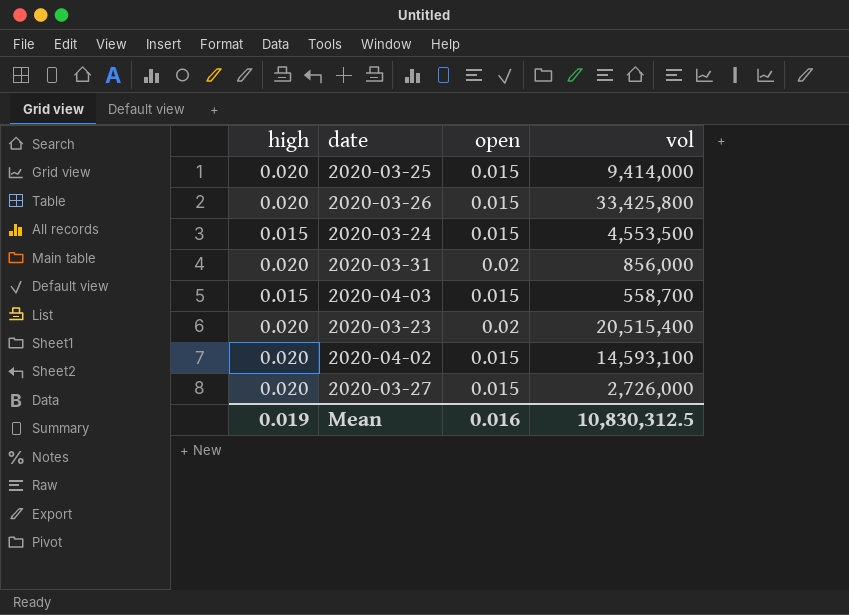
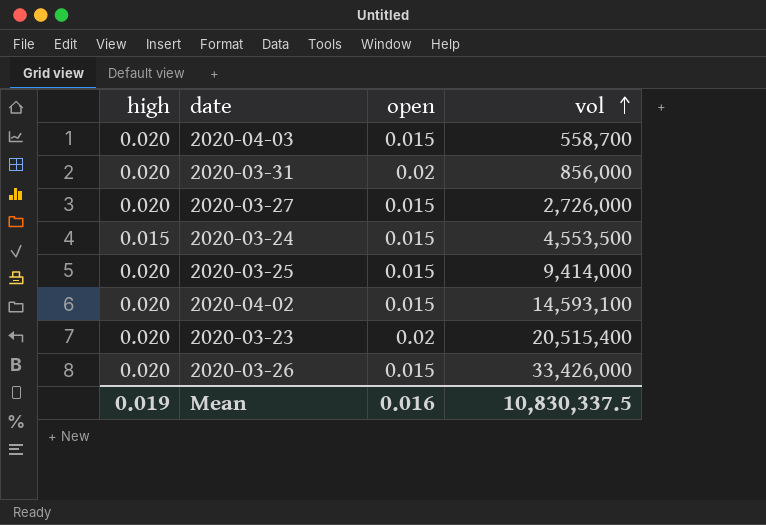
row order: none -> vol ascending
2020-04-03 | high: 0.015 -> 0.020
2020-03-26 | vol: 33,425,800 -> 33,426,000
Mean | vol: 10,830,312.5 -> 10,830,337.5

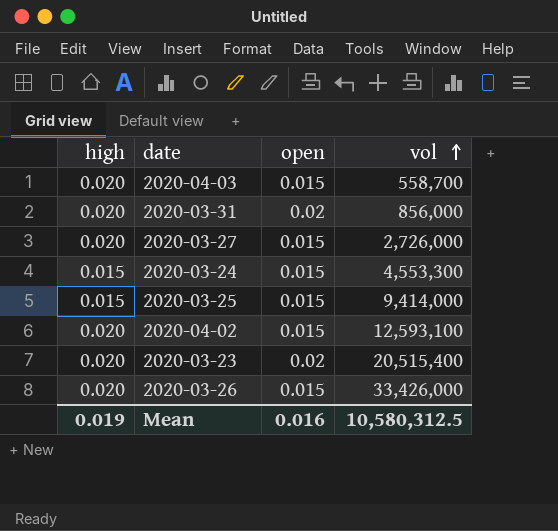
2020-03-24 | vol: 4,553,500 -> 4,553,300
2020-03-25 | high: 0.020 -> 0.015
2020-04-02 | vol: 14,593,100 -> 12,593,100
Mean | vol: 10,830,337.5 -> 10,580,312.5

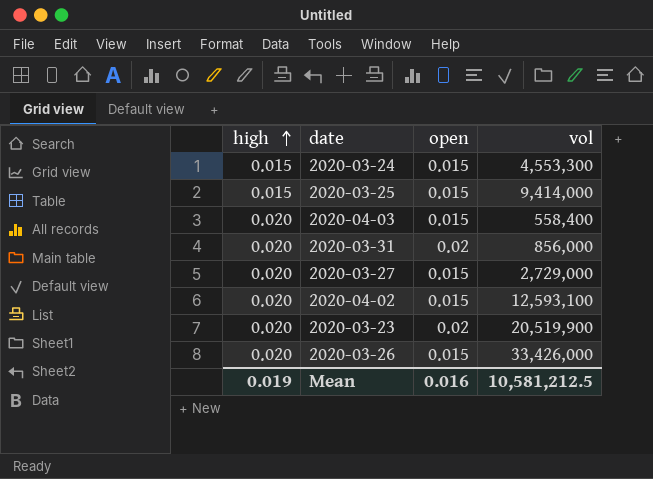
row order: vol ascending -> high ascending
2020-04-03 | vol: 558,700 -> 558,400
2020-03-27 | vol: 2,726,000 -> 2,729,000
2020-03-23 | vol: 20,515,400 -> 20,519,900
Mean | vol: 10,580,312.5 -> 10,581,212.5

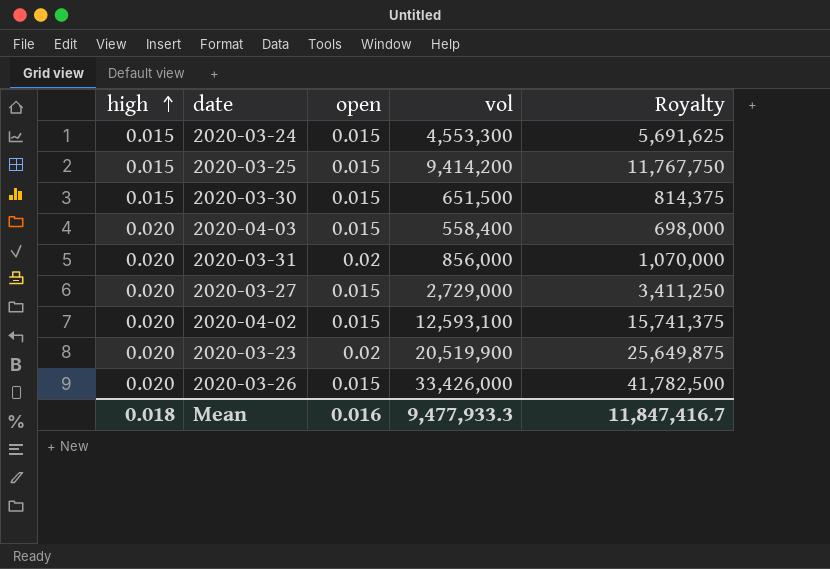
column Royalty | formula: none -> [vol] * 1.25
2020-03-25 | vol: 9,414,000 -> 9,414,200
row 2020-03-30: none -> 0.015 | 0.015 | 651,500 | 814,375
Mean | high: 0.019 -> 0.018
Mean | vol: 10,581,212.5 -> 9,477,933.3

